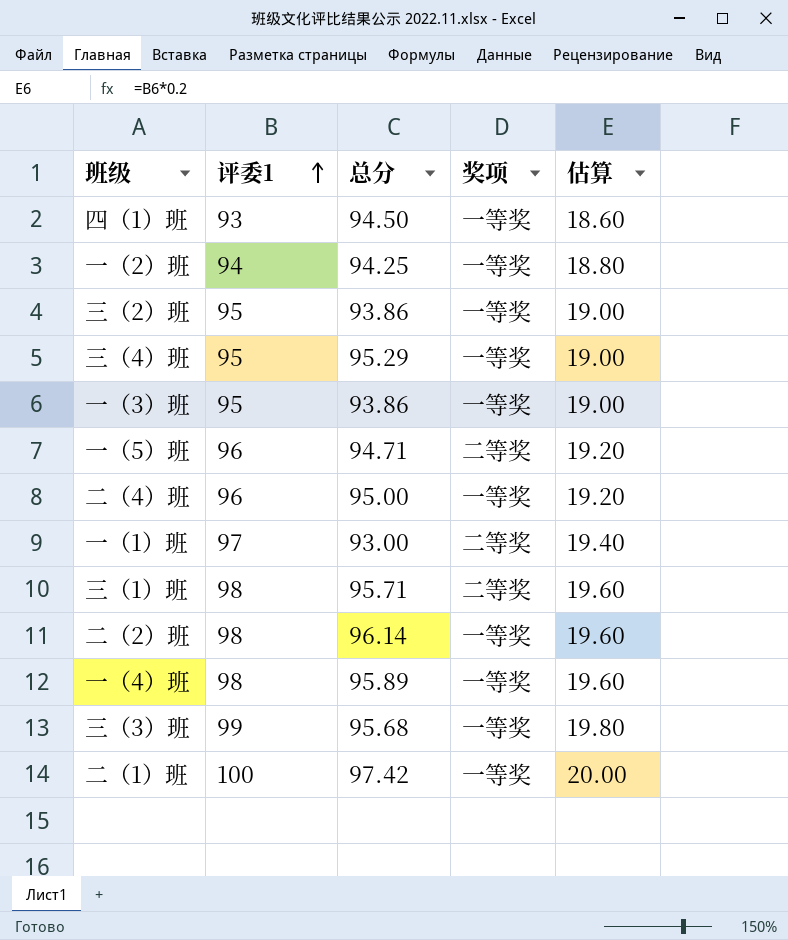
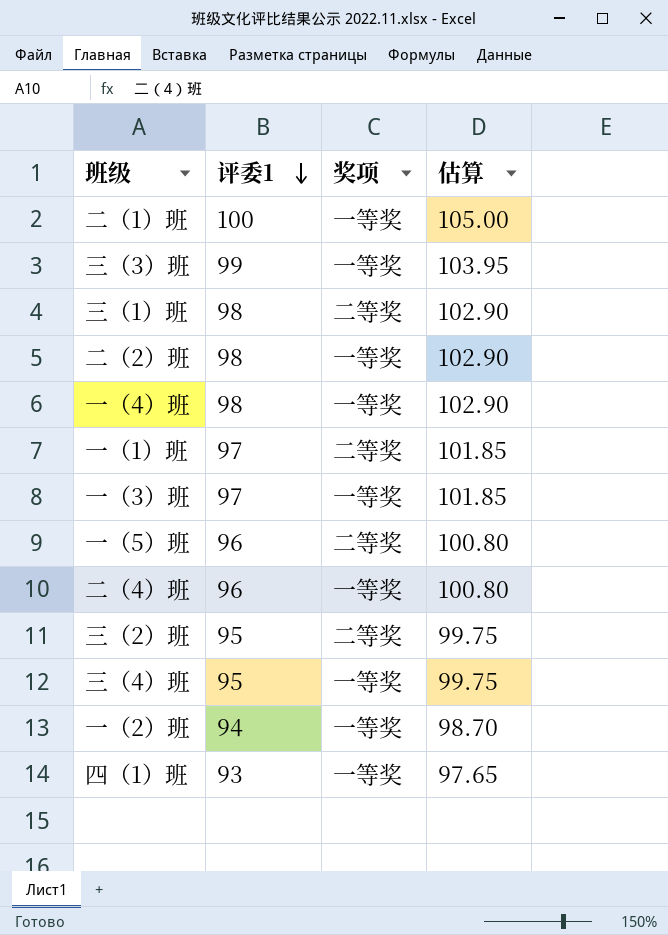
row order: 评委1 ascending -> 评委1 descending
column 总分 | position: 3 -> none
column 估算 | formula: [评委1] * 0.2 -> [评委1] * 1.05
一（3）班 | 评委1: 95 -> 97
三（2）班 | 奖项: 一等奖 -> 二等奖

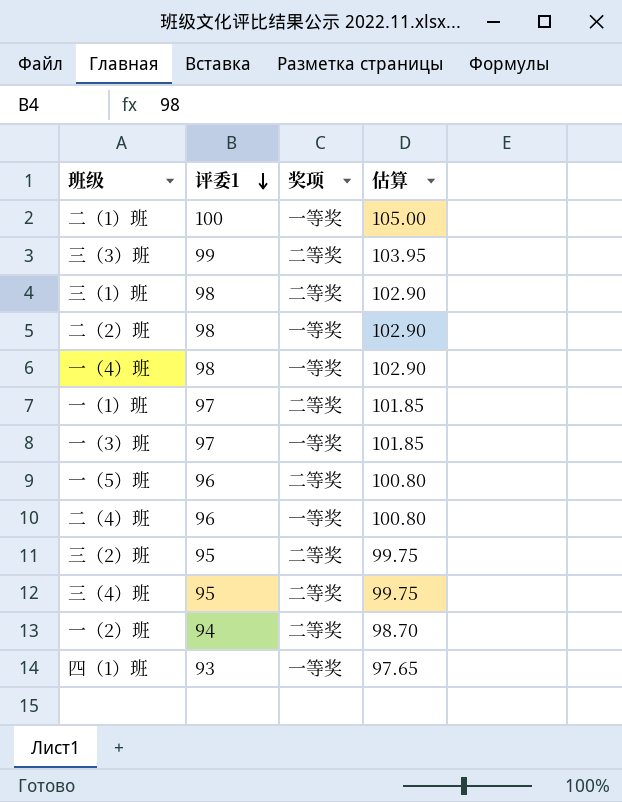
三（3）班 | 奖项: 一等奖 -> 二等奖
三（4）班 | 奖项: 一等奖 -> 二等奖
一（2）班 | 奖项: 一等奖 -> 二等奖

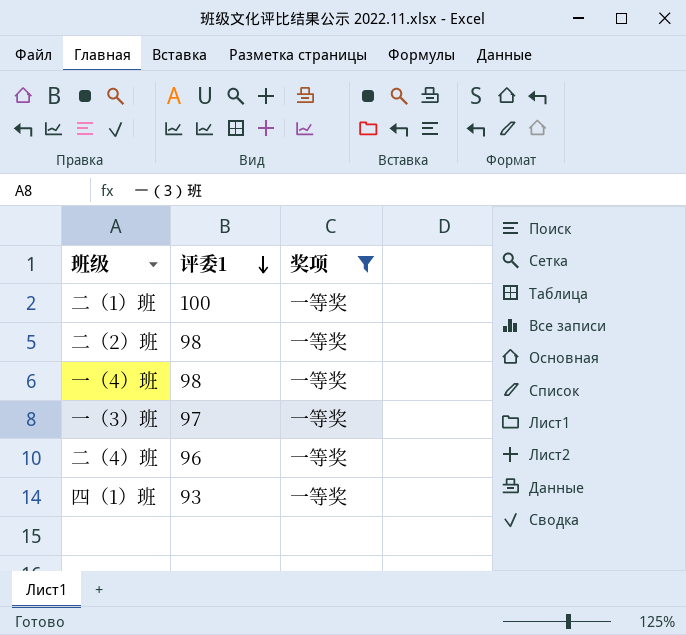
filter: none -> 奖项 = 一等奖
column 估算 | formula: [评委1] * 1.05 -> none

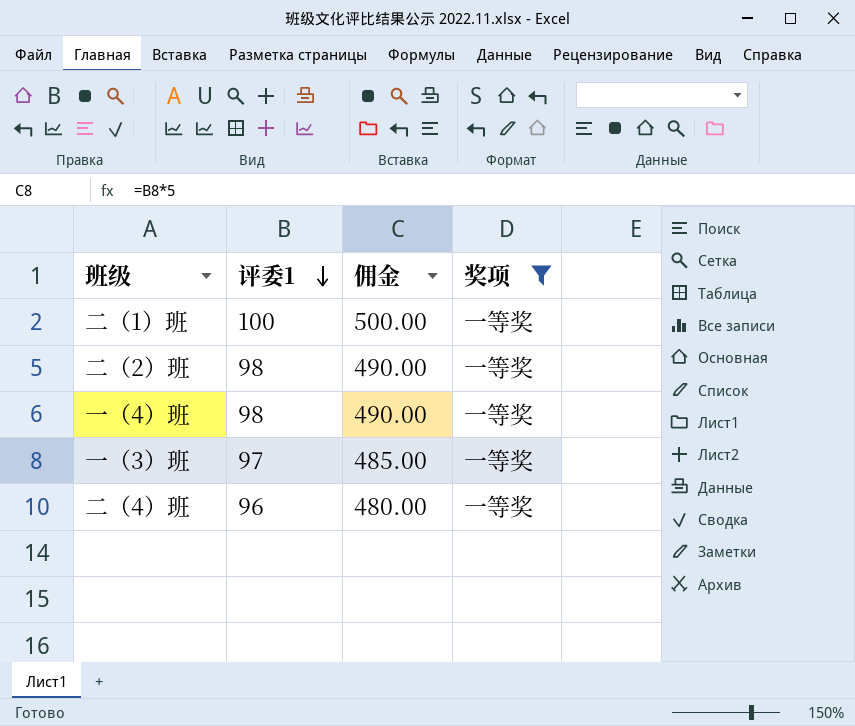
column 佣金 | formula: none -> [评委1] * 5
row 四（1）班: 93 | 一等奖 -> none

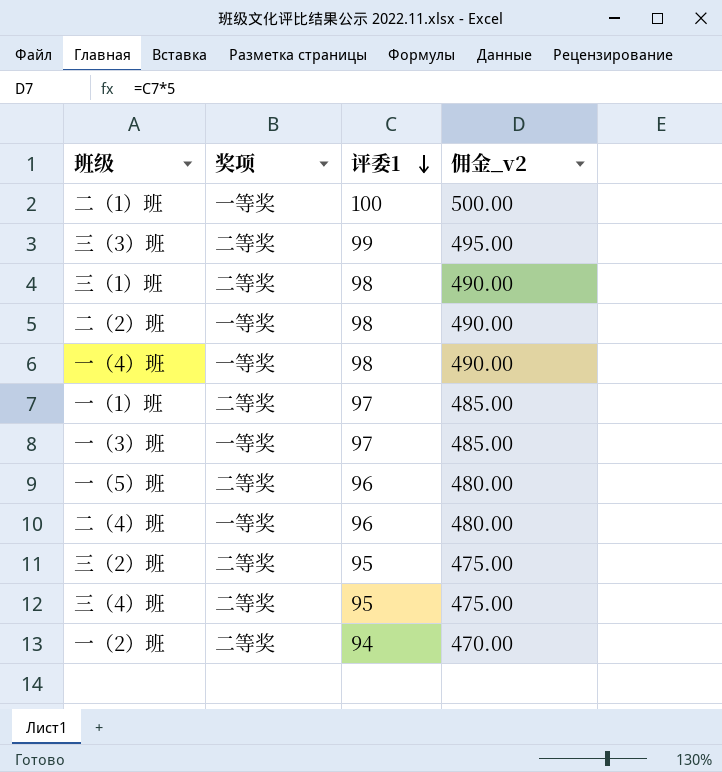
filter: 奖项 = 一等奖 -> none
column 奖项 | position: 4 -> 2
column name: 佣金 -> 佣金_v2

